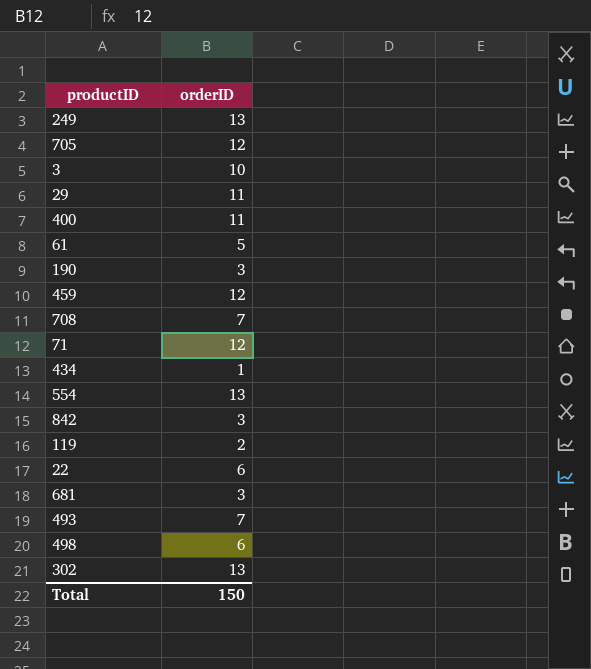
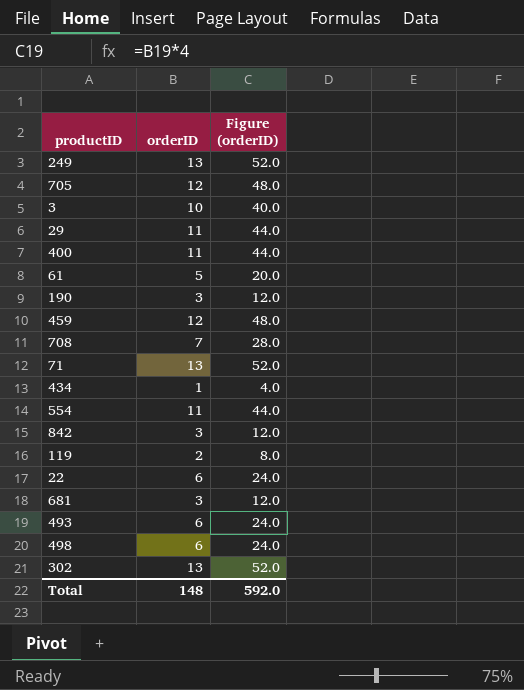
column Figure (orderID) | formula: none -> [orderID] * 4
71 | orderID: 12 -> 13
554 | orderID: 13 -> 11
493 | orderID: 7 -> 6
Total | orderID: 150 -> 148

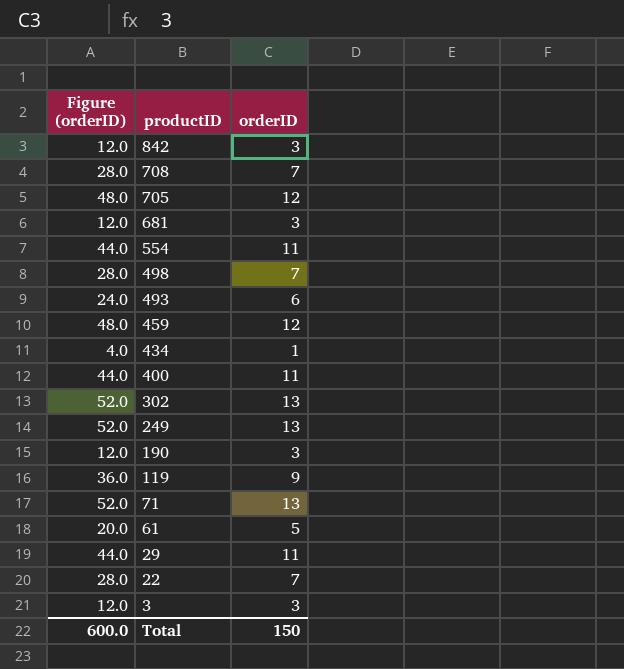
row order: none -> productID descending
column Figure (orderID) | position: 3 -> 1
498 | Figure (orderID): 24.0 -> 28.0
498 | orderID: 6 -> 7
119 | Figure (orderID): 8.0 -> 36.0
119 | orderID: 2 -> 9
22 | Figure (orderID): 24.0 -> 28.0
22 | orderID: 6 -> 7
3 | Figure (orderID): 40.0 -> 12.0
3 | orderID: 10 -> 3
Total | Figure (orderID): 592.0 -> 600.0
Total | orderID: 148 -> 150

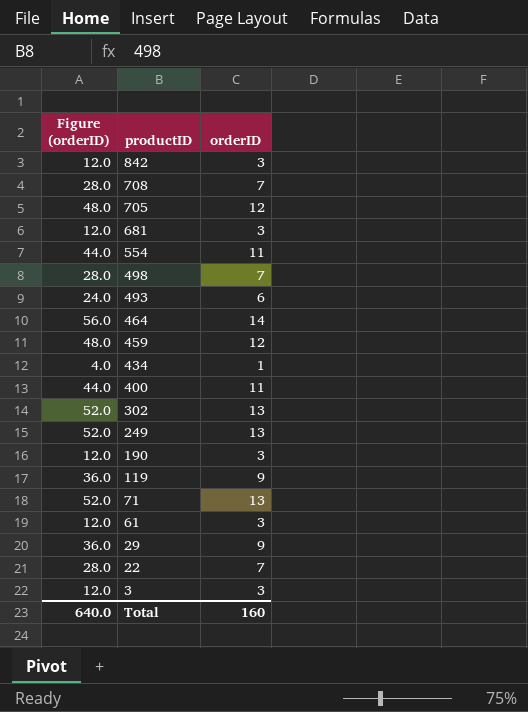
row 464: none -> 56.0 | 14
61 | Figure (orderID): 20.0 -> 12.0
61 | orderID: 5 -> 3
29 | Figure (orderID): 44.0 -> 36.0
29 | orderID: 11 -> 9
Total | Figure (orderID): 600.0 -> 640.0
Total | orderID: 150 -> 160

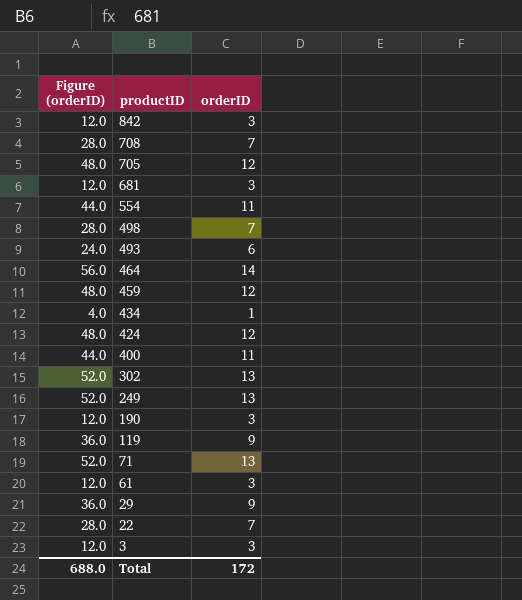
row 424: none -> 48.0 | 12
Total | Figure (orderID): 640.0 -> 688.0
Total | orderID: 160 -> 172

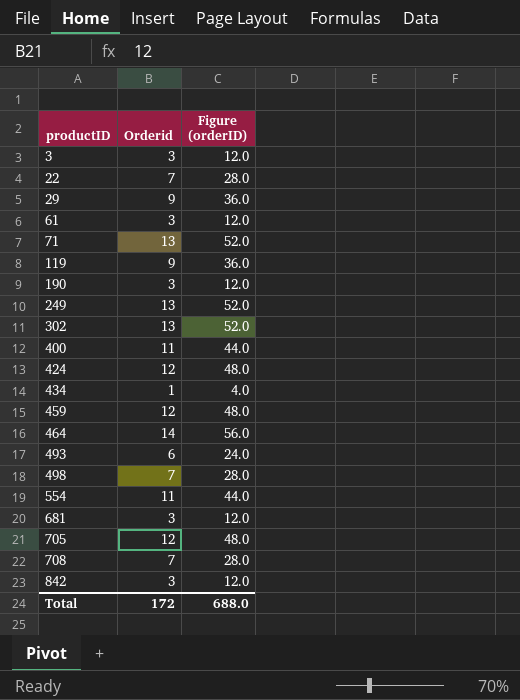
row order: productID descending -> productID ascending
column name: orderID -> Orderid
column Figure (orderID) | position: 1 -> 3

